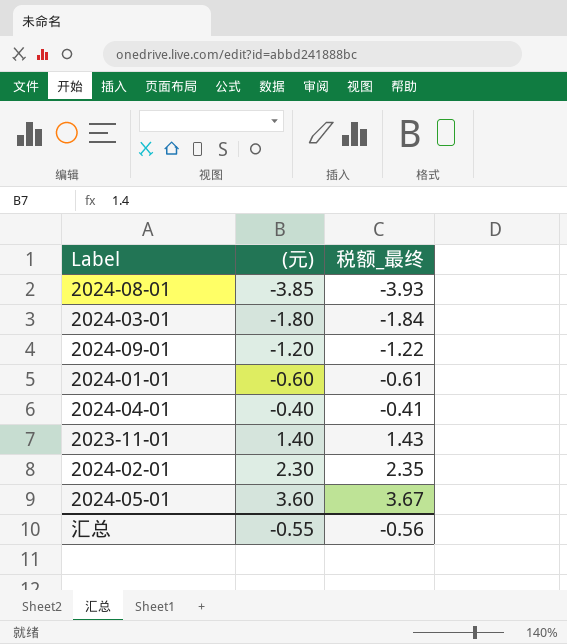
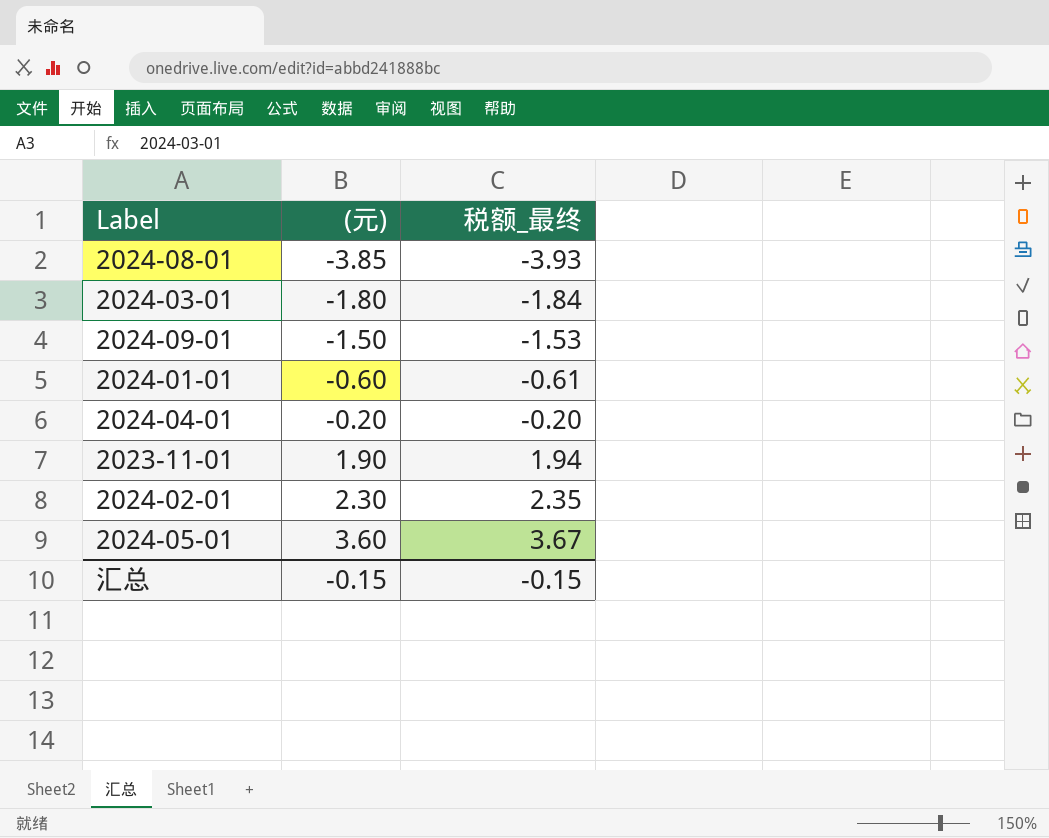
2024-09-01 | (元): -1.20 -> -1.50
2024-09-01 | 税额_最终: -1.22 -> -1.53
2024-04-01 | (元): -0.40 -> -0.20
2024-04-01 | 税额_最终: -0.41 -> -0.20
2023-11-01 | (元): 1.40 -> 1.90
2023-11-01 | 税额_最终: 1.43 -> 1.94
汇总 | (元): -0.55 -> -0.15
汇总 | 税额_最终: -0.56 -> -0.15

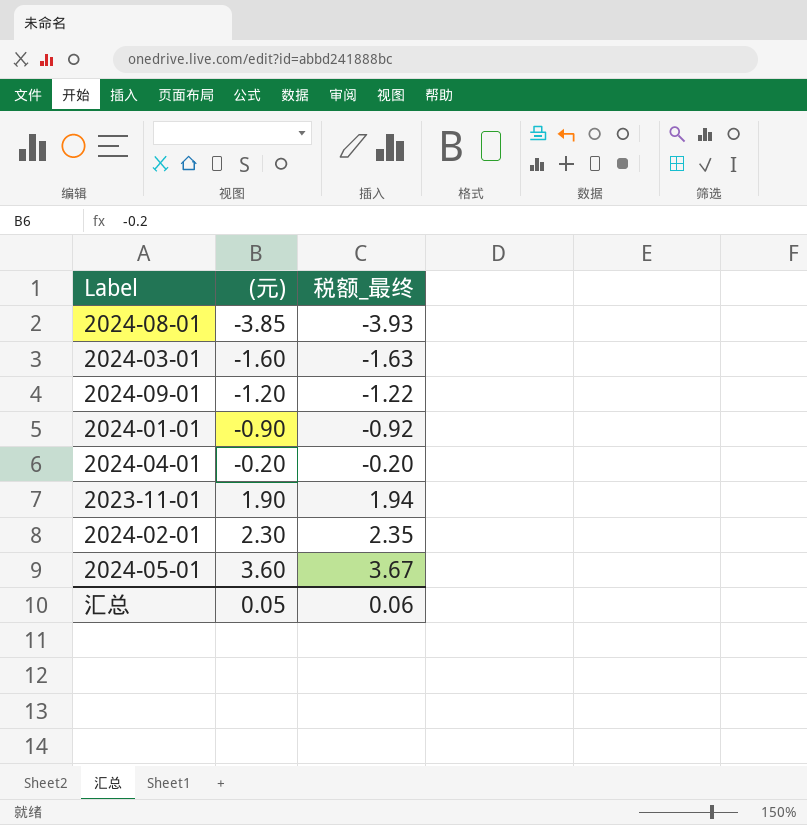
2024-03-01 | (元): -1.80 -> -1.60
2024-03-01 | 税额_最终: -1.84 -> -1.63
2024-09-01 | (元): -1.50 -> -1.20
2024-09-01 | 税额_最终: -1.53 -> -1.22
2024-01-01 | (元): -0.60 -> -0.90
2024-01-01 | 税额_最终: -0.61 -> -0.92
汇总 | (元): -0.15 -> 0.05
汇总 | 税额_最终: -0.15 -> 0.06

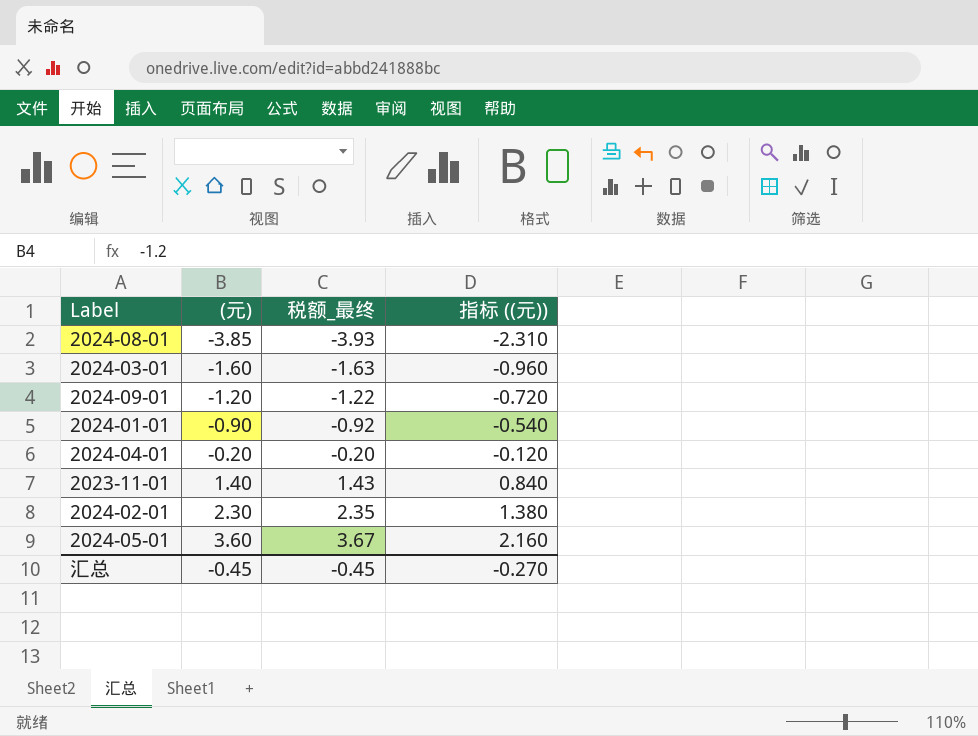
column 指标 ((元)) | formula: none -> [(元)] * 0.6
2023-11-01 | (元): 1.90 -> 1.40
2023-11-01 | 税额_最终: 1.94 -> 1.43
汇总 | (元): 0.05 -> -0.45
汇总 | 税额_最终: 0.06 -> -0.45

